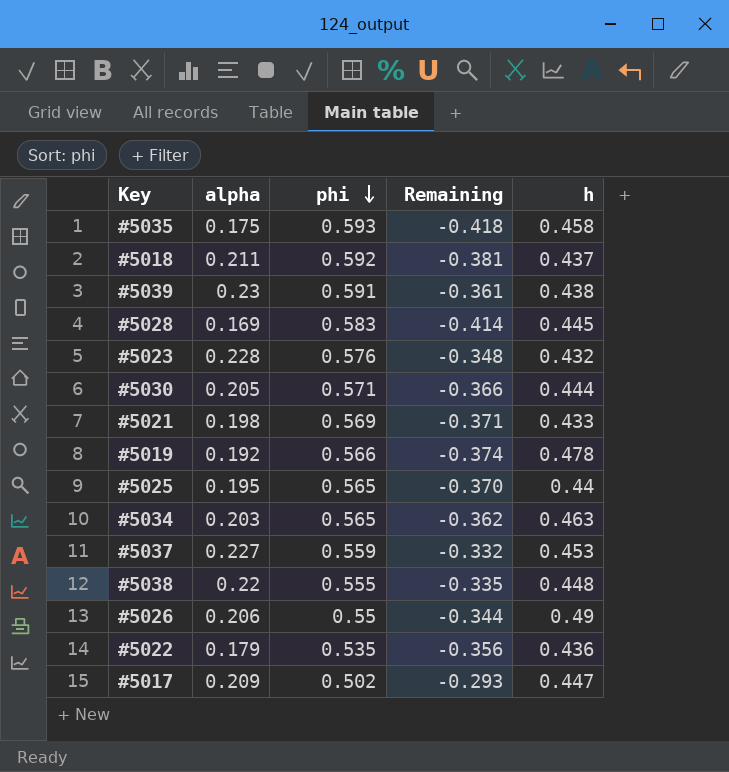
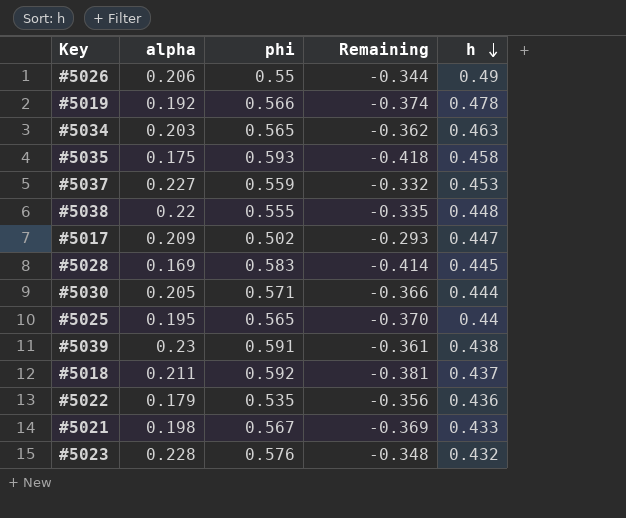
row order: phi descending -> h descending
#5021 | phi: 0.569 -> 0.567
#5021 | Remaining: -0.371 -> -0.369

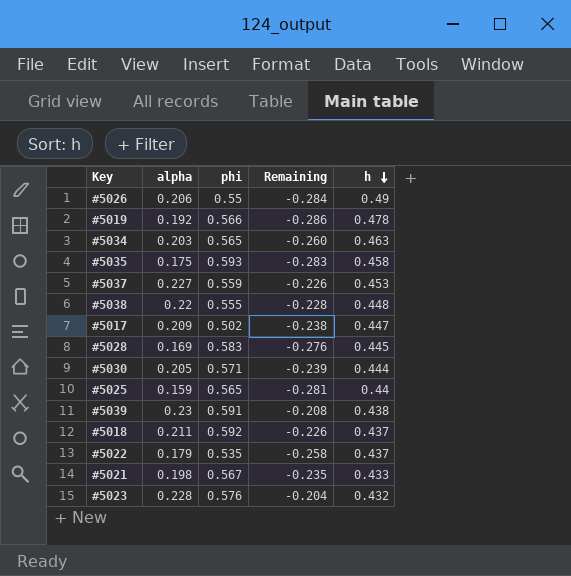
column Remaining | formula: [alpha] - [phi] -> [alpha] - [h]
#5025 | alpha: 0.195 -> 0.159
#5022 | h: 0.436 -> 0.437

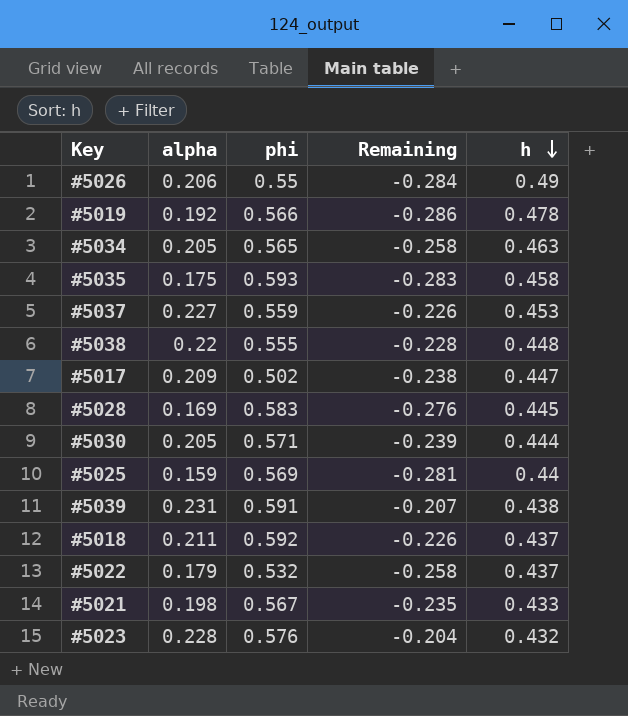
#5034 | alpha: 0.203 -> 0.205
#5034 | Remaining: -0.260 -> -0.258
#5025 | phi: 0.565 -> 0.569
#5039 | alpha: 0.23 -> 0.231
#5039 | Remaining: -0.208 -> -0.207
#5022 | phi: 0.535 -> 0.532

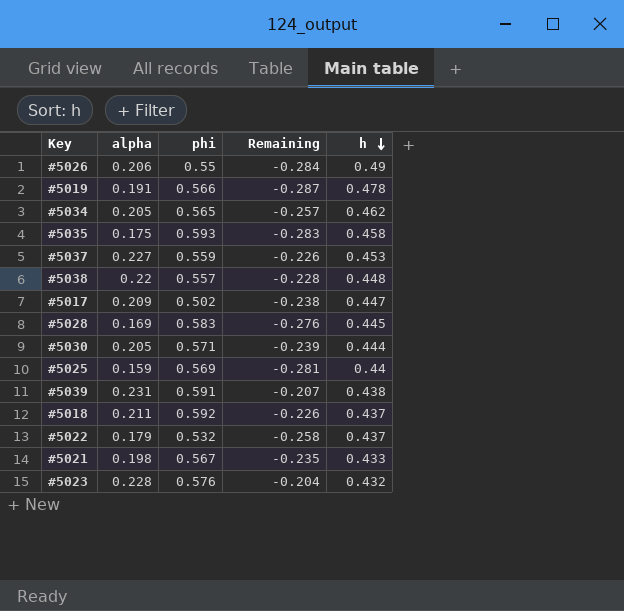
#5019 | alpha: 0.192 -> 0.191
#5019 | Remaining: -0.286 -> -0.287
#5034 | Remaining: -0.258 -> -0.257
#5034 | h: 0.463 -> 0.462
#5038 | phi: 0.555 -> 0.557

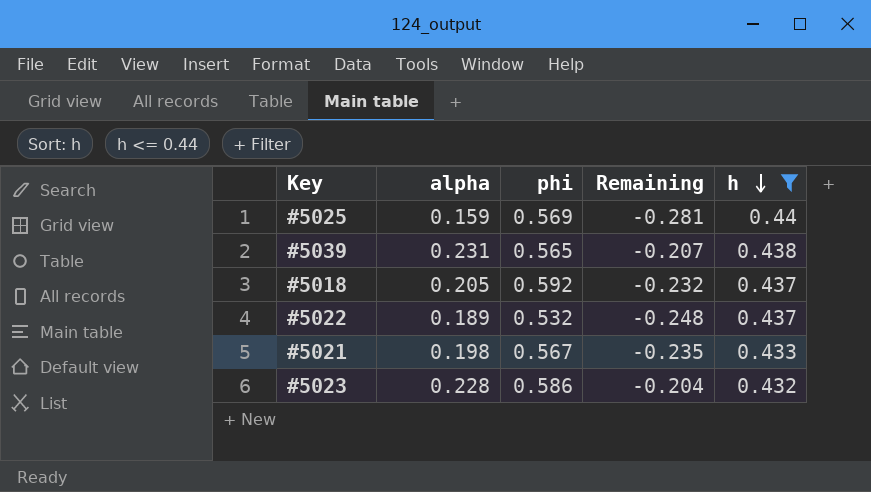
filter: none -> h <= 0.44
#5039 | phi: 0.591 -> 0.565
#5018 | alpha: 0.211 -> 0.205
#5018 | Remaining: -0.226 -> -0.232
#5022 | alpha: 0.179 -> 0.189
#5022 | Remaining: -0.258 -> -0.248
#5023 | phi: 0.576 -> 0.586

